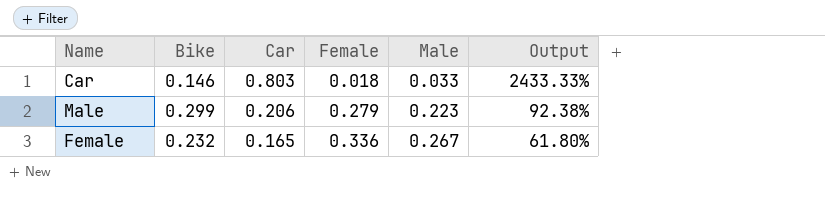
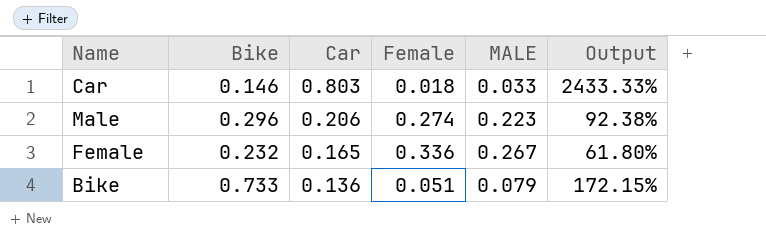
column name: Male -> MALE
Male | Bike: 0.299 -> 0.296
Male | Female: 0.279 -> 0.274
row Bike: none -> 0.733 | 0.136 | 0.051 | 0.079 | 172.15%

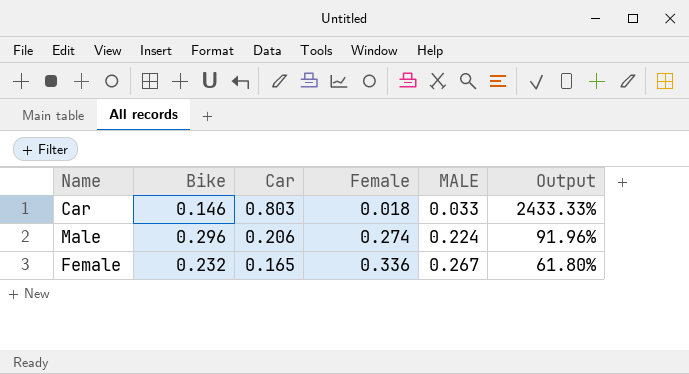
row Bike: 0.733 | 0.136 | 0.051 | 0.079 | 172.15% -> none
Male | MALE: 0.223 -> 0.224
Male | Output: 92.38% -> 91.96%

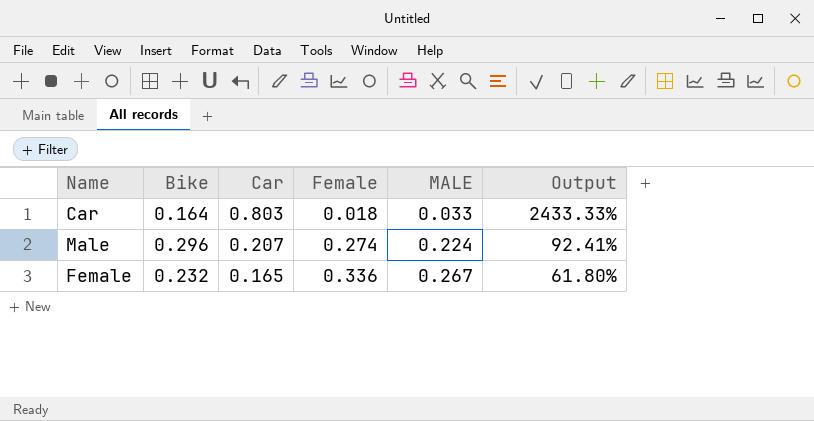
Car | Bike: 0.146 -> 0.164
Male | Car: 0.206 -> 0.207
Male | Output: 91.96% -> 92.41%

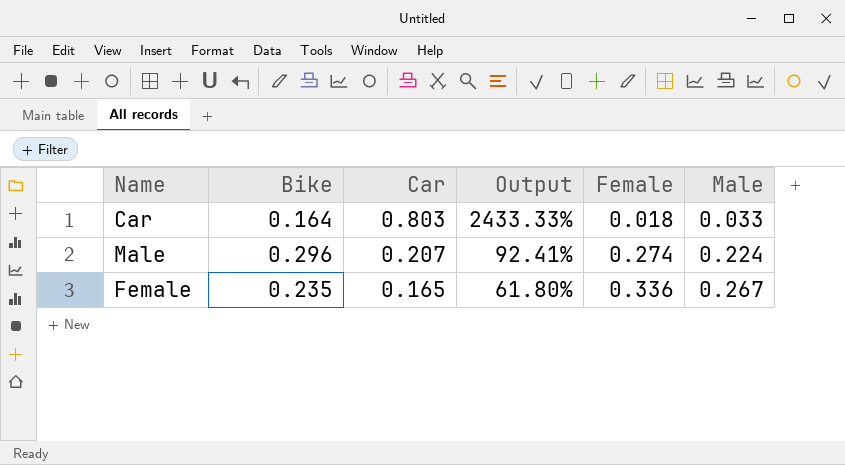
column Output | position: 6 -> 4
column name: MALE -> Male
Female | Bike: 0.232 -> 0.235

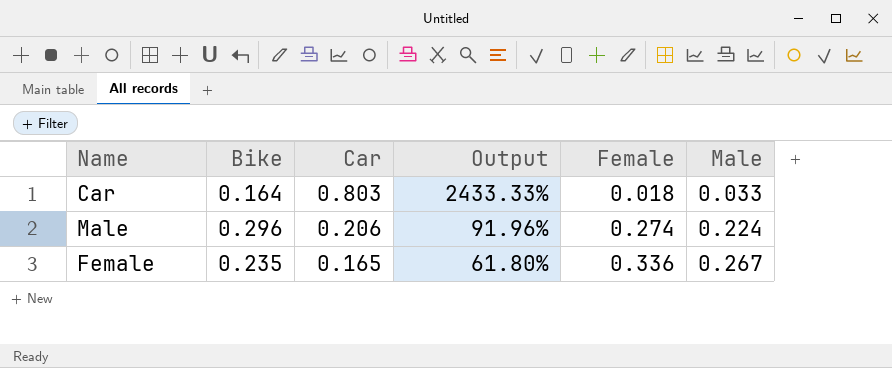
Male | Car: 0.207 -> 0.206
Male | Output: 92.41% -> 91.96%

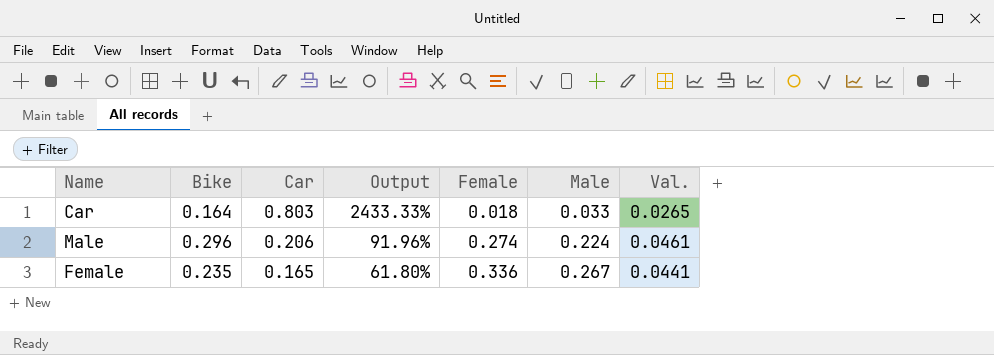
column Val. | formula: none -> [Car] * [Male]

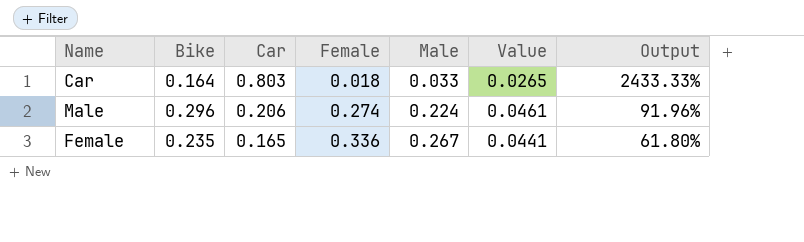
column name: Val. -> Value
column Output | position: 4 -> 7

